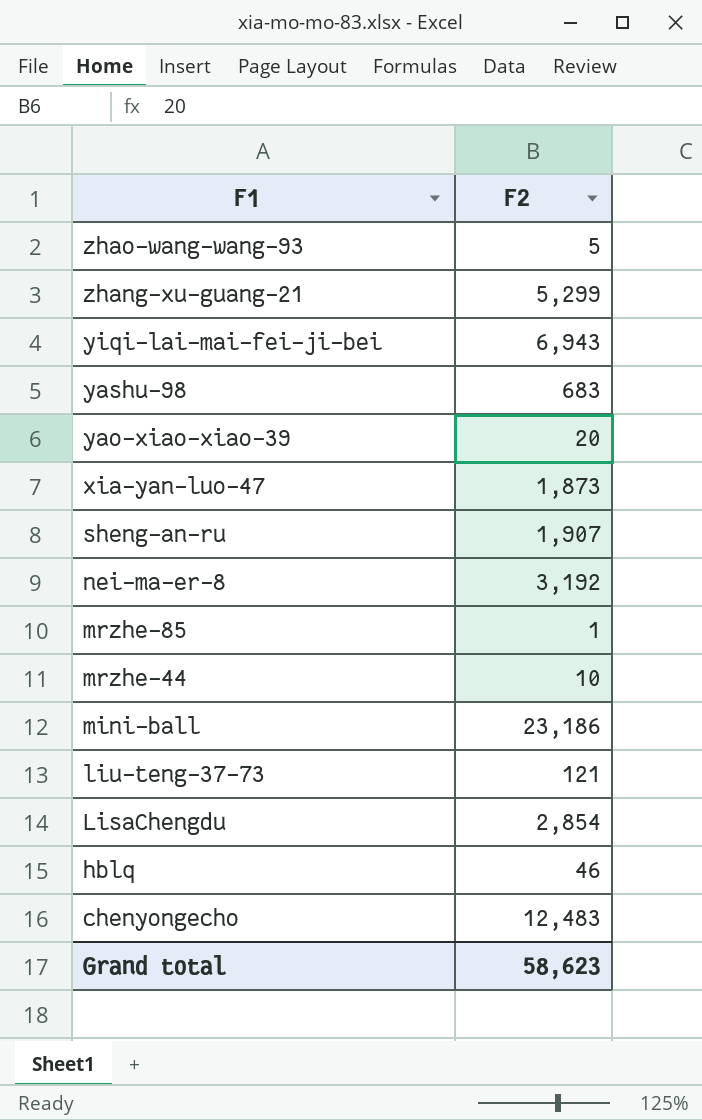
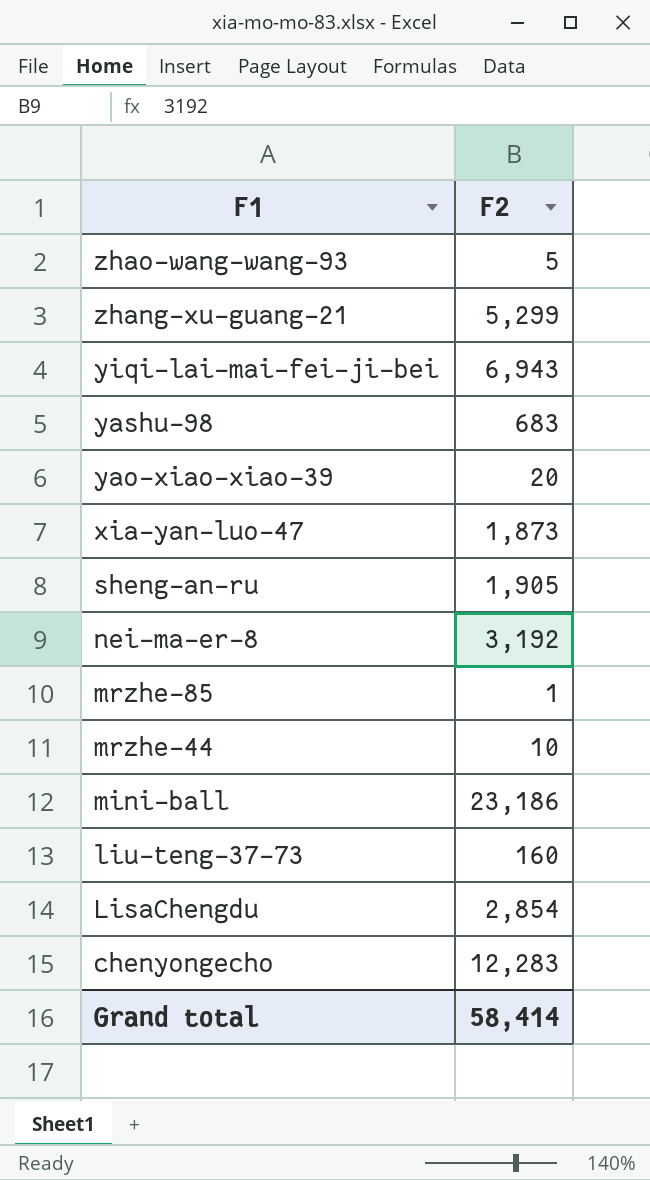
row hblq: 46 -> none
sheng-an-ru | F2: 1,907 -> 1,905
liu-teng-37-73 | F2: 121 -> 160
chenyongecho | F2: 12,483 -> 12,283
Grand total | F2: 58,623 -> 58,414

